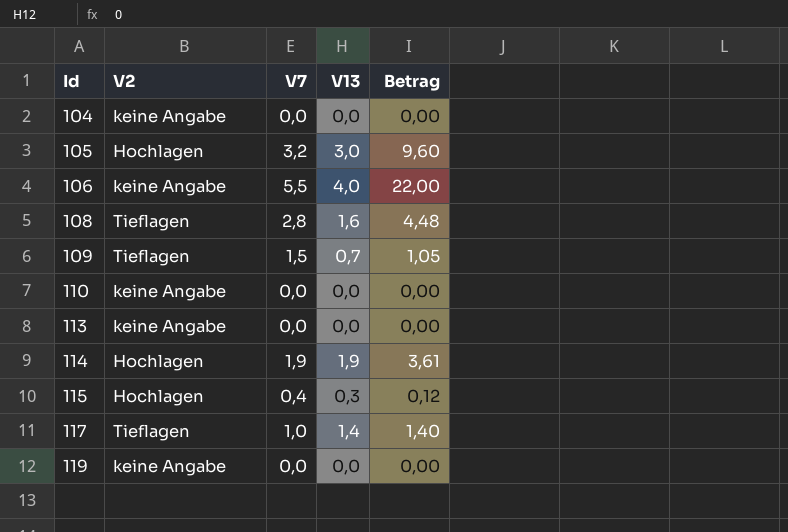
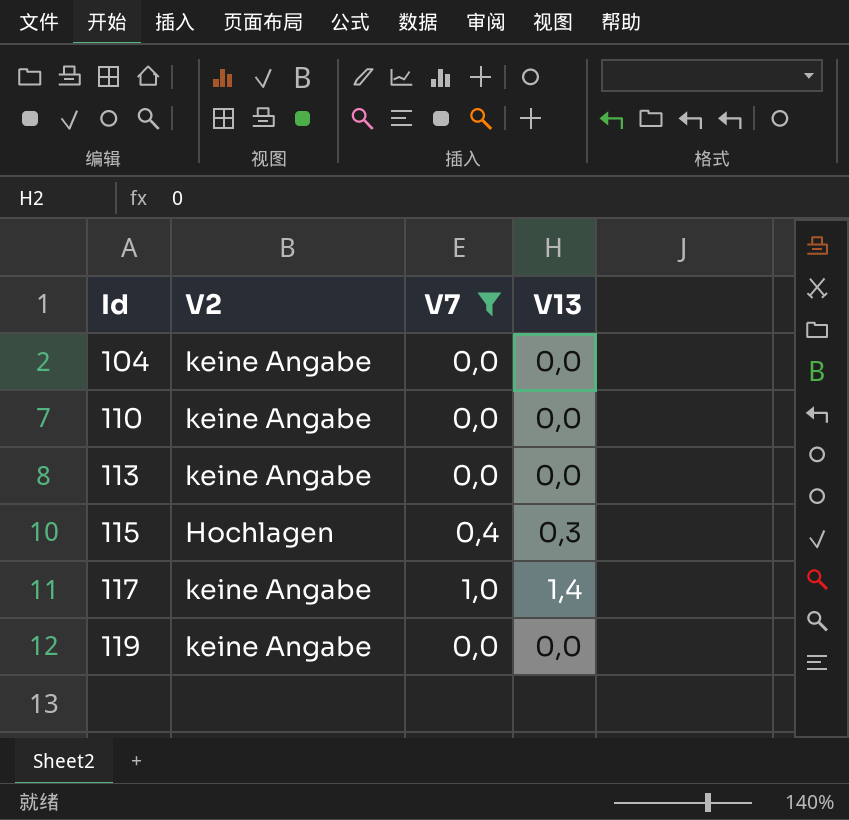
filter: none -> V7 <= 1,0
column Betrag | formula: [V7] * [V13] -> none
117 | V2: Tieflagen -> keine Angabe

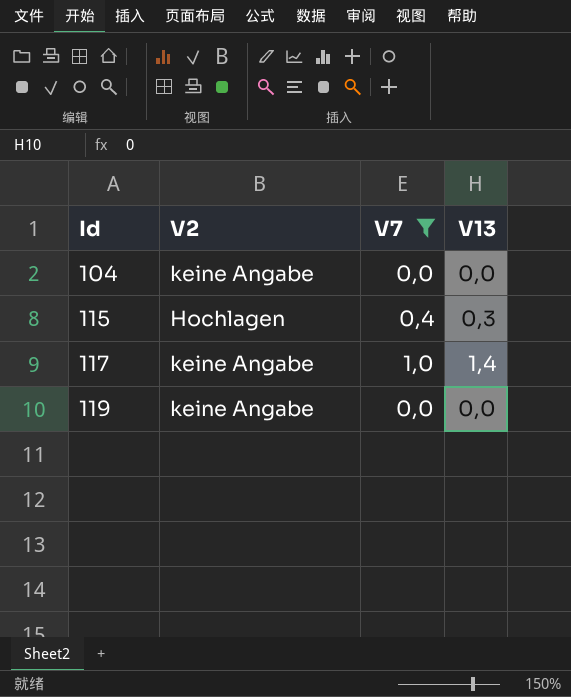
row 110: keine Angabe | 0,0 | 0,0 -> none
row 113: keine Angabe | 0,0 | 0,0 -> none

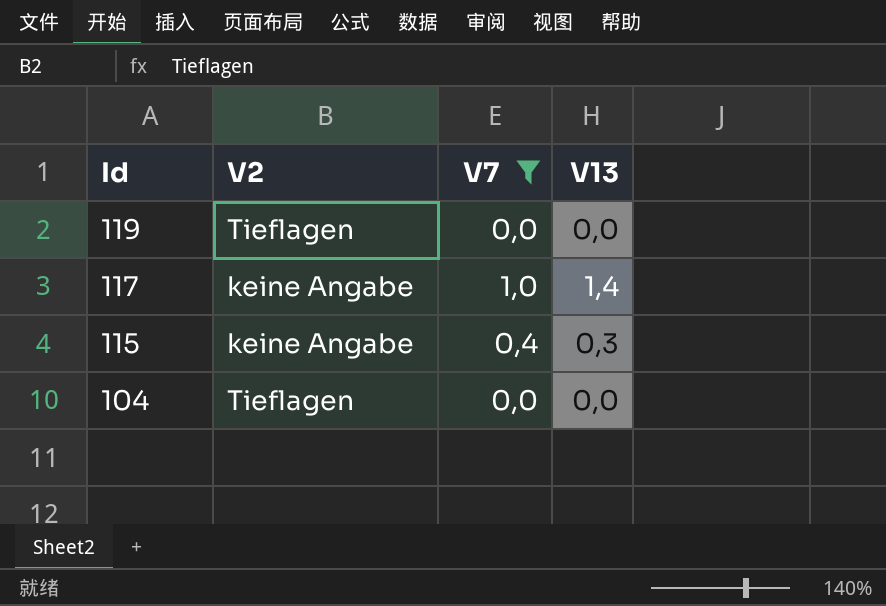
row order: Id ascending -> Id descending
119 | V2: keine Angabe -> Tieflagen
115 | V2: Hochlagen -> keine Angabe
104 | V2: keine Angabe -> Tieflagen

